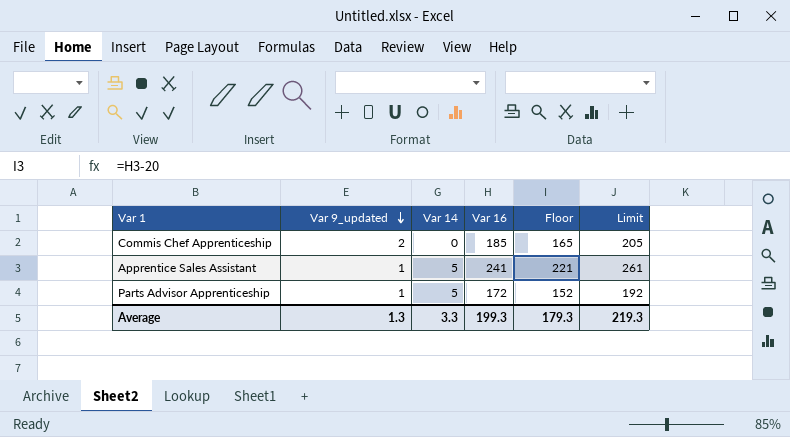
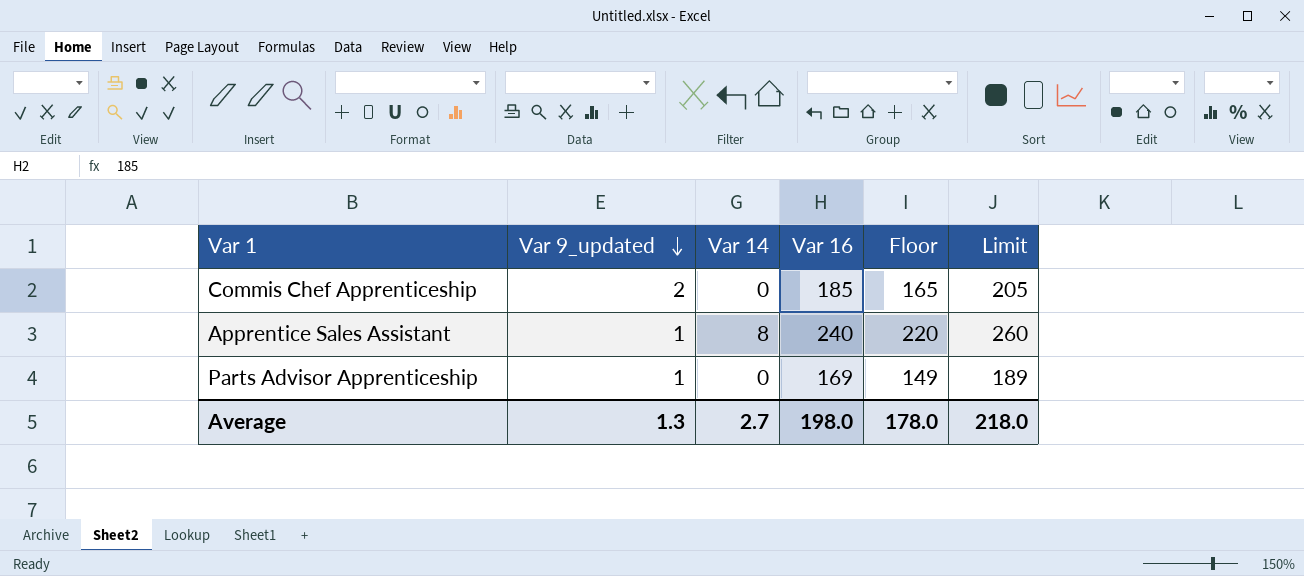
Apprentice Sales Assistant | Var 14: 5 -> 8
Apprentice Sales Assistant | Var 16: 241 -> 240
Apprentice Sales Assistant | Floor: 221 -> 220
Apprentice Sales Assistant | Limit: 261 -> 260
Parts Advisor Apprenticeship | Var 14: 5 -> 0
Parts Advisor Apprenticeship | Var 16: 172 -> 169
Parts Advisor Apprenticeship | Floor: 152 -> 149
Parts Advisor Apprenticeship | Limit: 192 -> 189
Average | Var 14: 3.3 -> 2.7
Average | Var 16: 199.3 -> 198.0
Average | Floor: 179.3 -> 178.0
Average | Limit: 219.3 -> 218.0

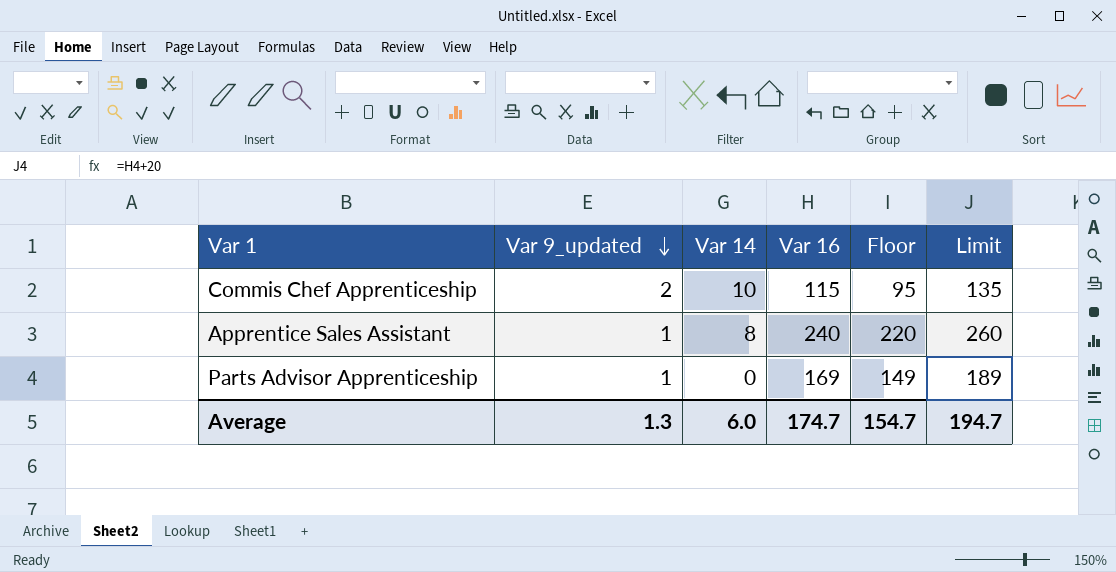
Commis Chef Apprenticeship | Var 14: 0 -> 10
Commis Chef Apprenticeship | Var 16: 185 -> 115
Commis Chef Apprenticeship | Floor: 165 -> 95
Commis Chef Apprenticeship | Limit: 205 -> 135
Average | Var 14: 2.7 -> 6.0
Average | Var 16: 198.0 -> 174.7
Average | Floor: 178.0 -> 154.7
Average | Limit: 218.0 -> 194.7

